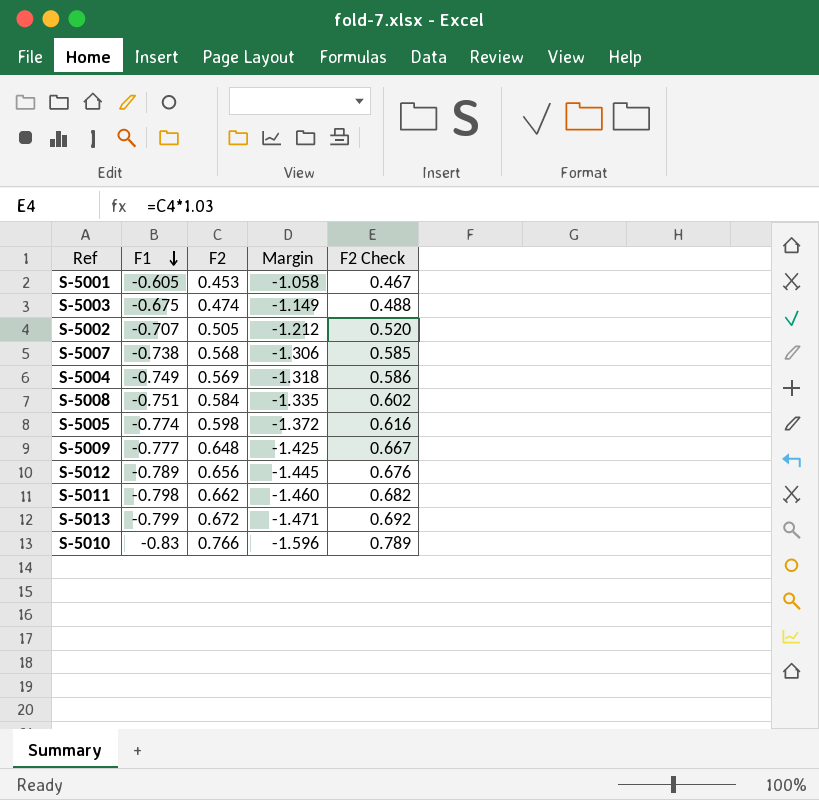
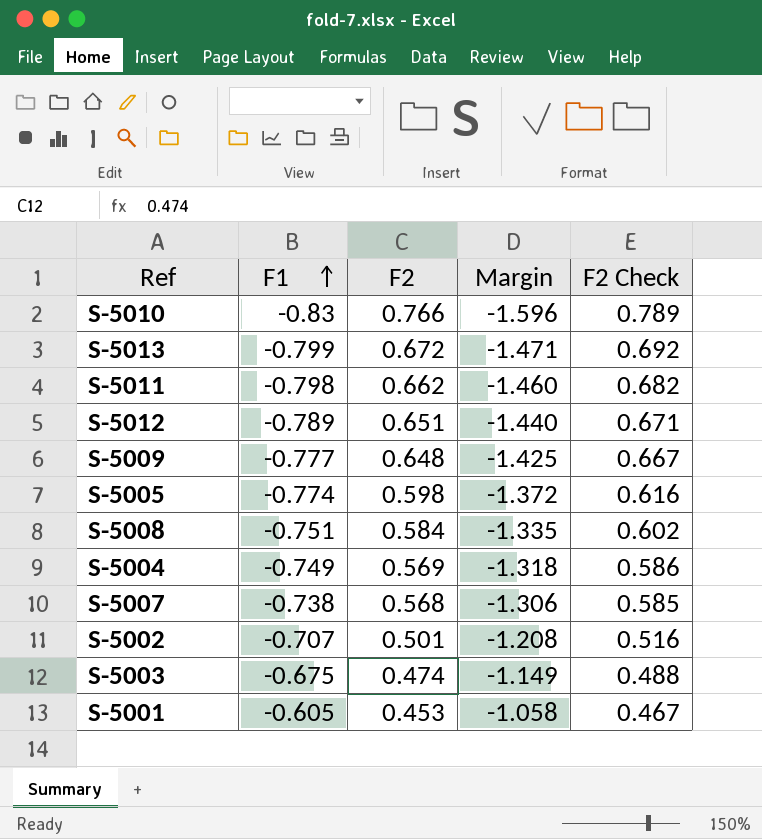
row order: F1 descending -> F1 ascending
S-5012 | F2: 0.656 -> 0.651
S-5012 | Margin: -1.445 -> -1.440
S-5012 | F2 Check: 0.676 -> 0.671
S-5002 | F2: 0.505 -> 0.501
S-5002 | Margin: -1.212 -> -1.208
S-5002 | F2 Check: 0.520 -> 0.516

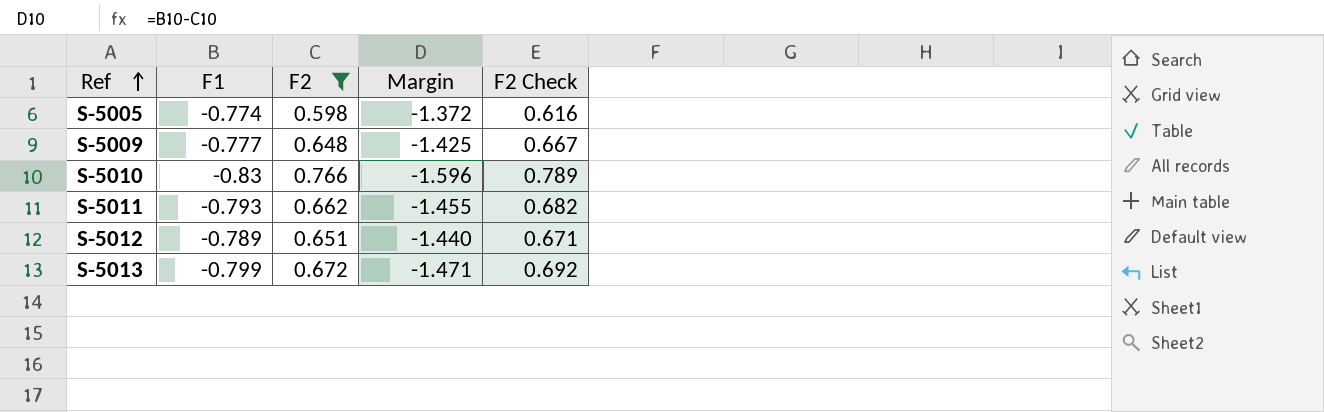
filter: none -> F2 >= 0.598
row order: F1 ascending -> Ref ascending
S-5011 | F1: -0.798 -> -0.793
S-5011 | Margin: -1.460 -> -1.455

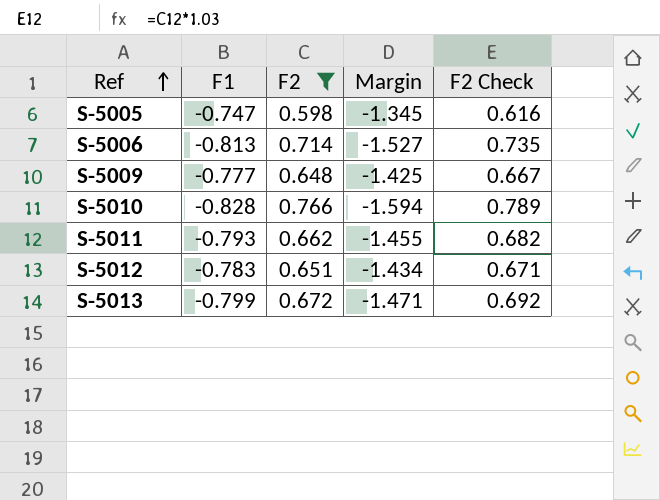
S-5005 | F1: -0.774 -> -0.747
S-5005 | Margin: -1.372 -> -1.345
row S-5006: none -> -0.813 | 0.714 | -1.527 | 0.735
S-5010 | F1: -0.83 -> -0.828
S-5010 | Margin: -1.596 -> -1.594
S-5012 | F1: -0.789 -> -0.783
S-5012 | Margin: -1.440 -> -1.434

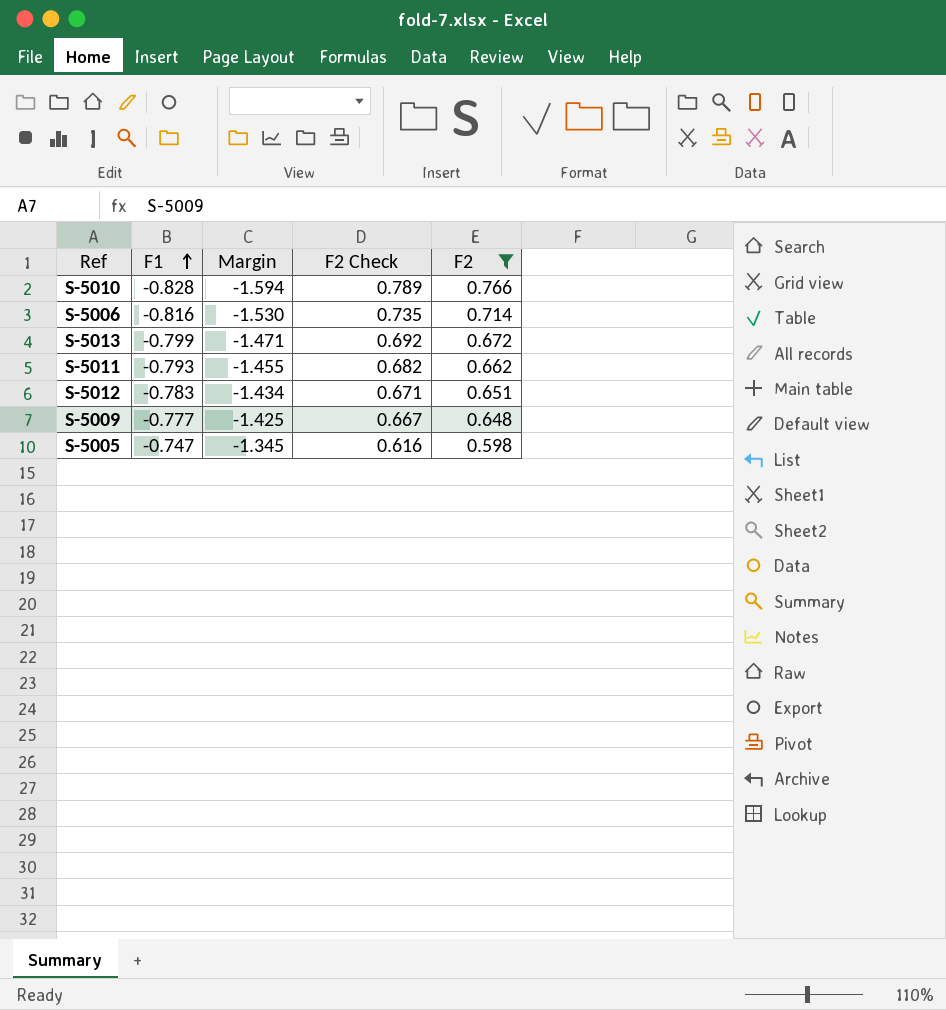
row order: Ref ascending -> F1 ascending
column F2 | position: 3 -> 5
S-5006 | F1: -0.813 -> -0.816
S-5006 | Margin: -1.527 -> -1.530

